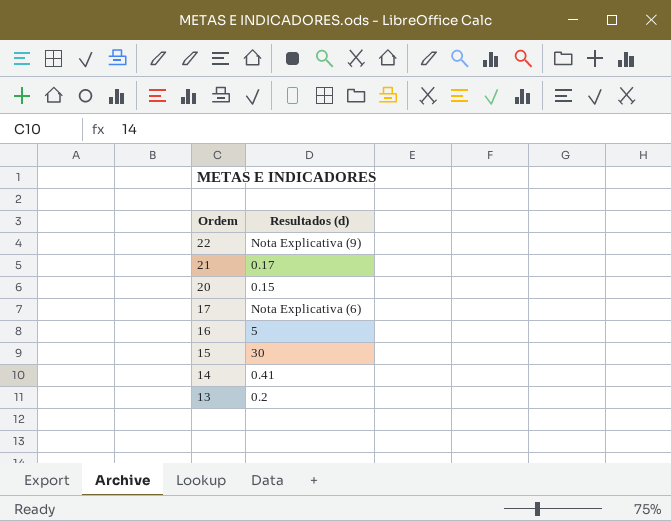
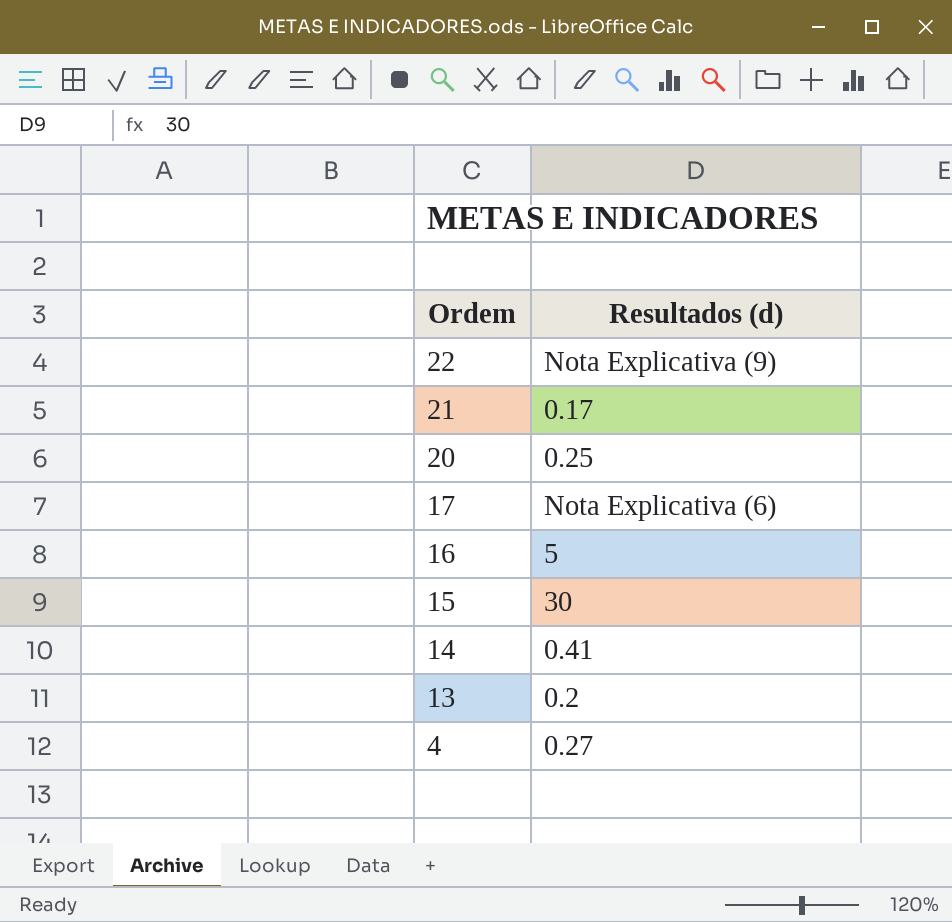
20 | Resultados (d): 0.15 -> 0.25
row 4: none -> 0.27

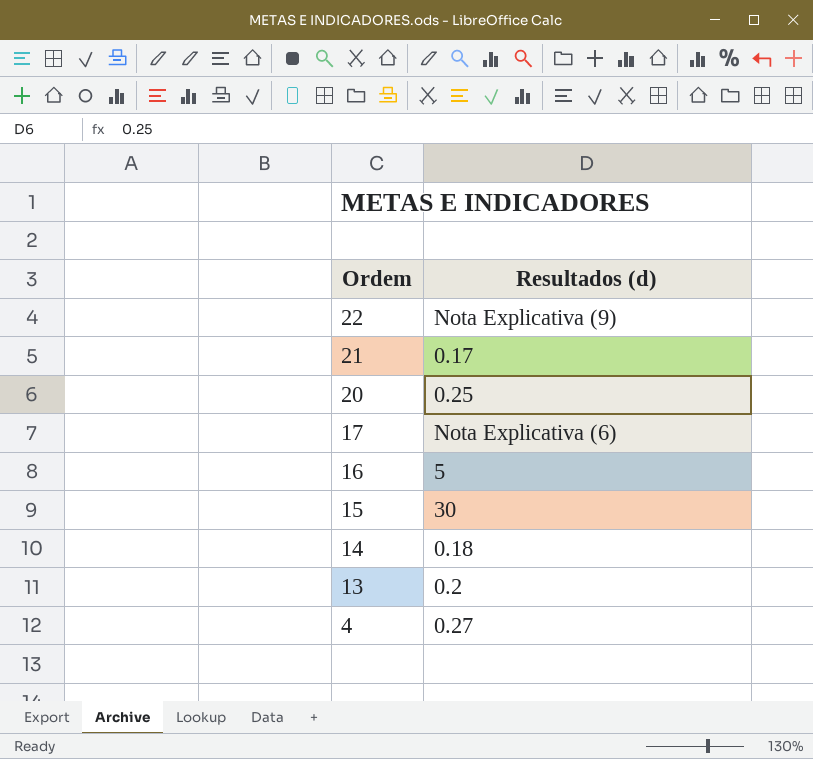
14 | Resultados (d): 0.41 -> 0.18

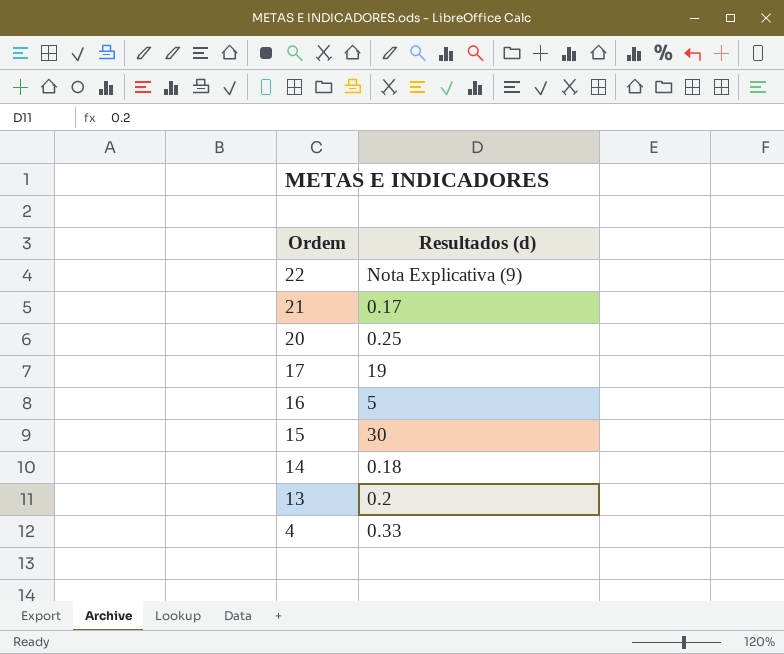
17 | Resultados (d): Nota Explicativa (6) -> 19
4 | Resultados (d): 0.27 -> 0.33

